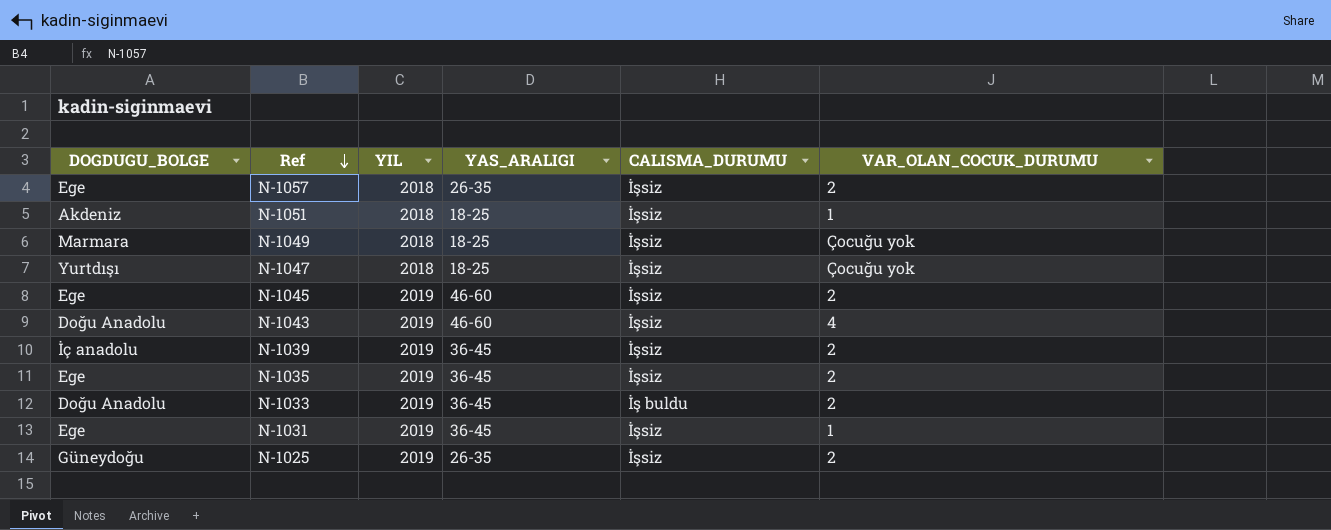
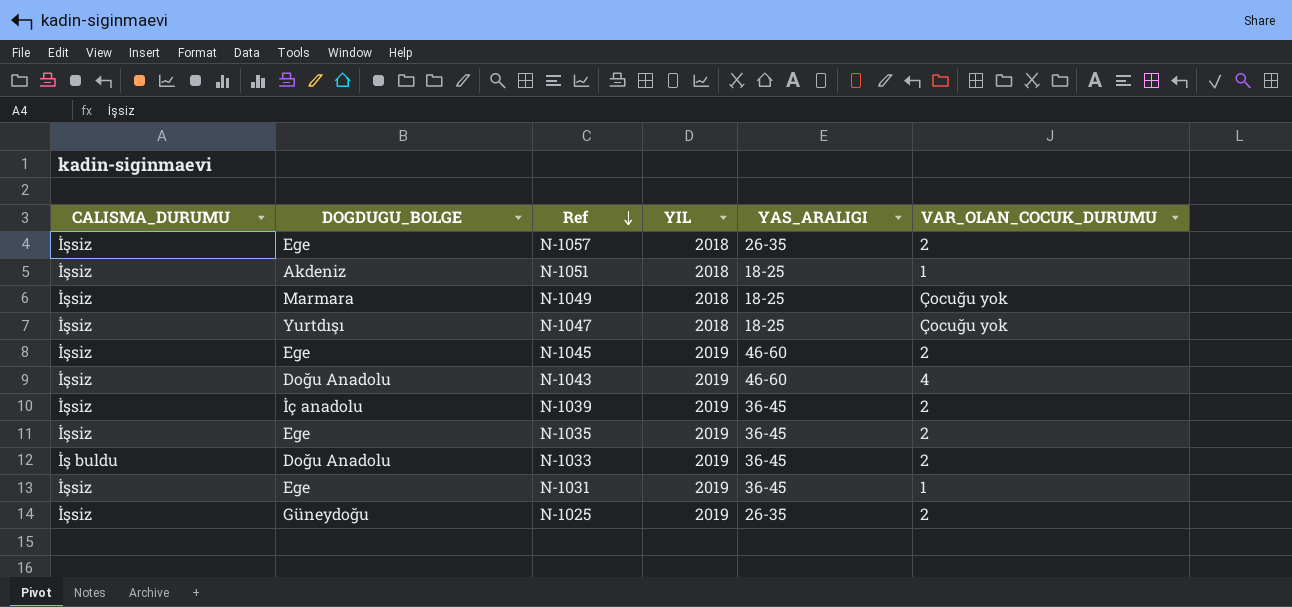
column CALISMA_DURUMU | position: 5 -> 1

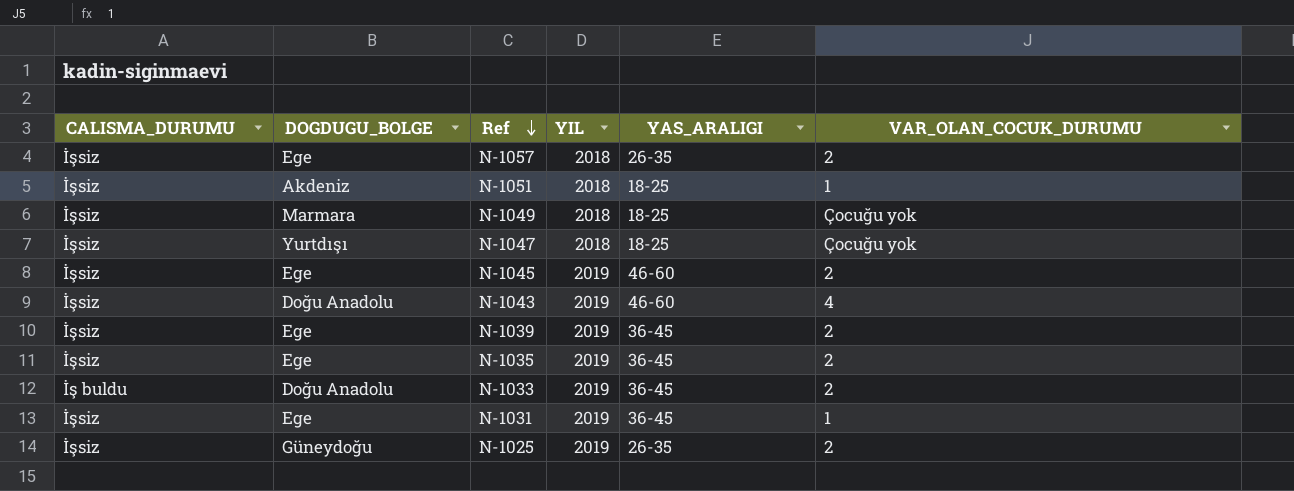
N-1039 | DOGDUGU_BOLGE: İç anadolu -> Ege

